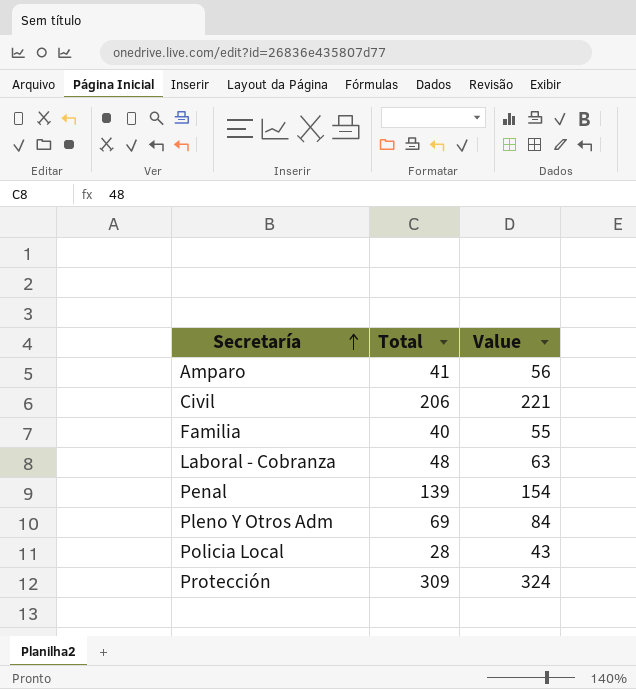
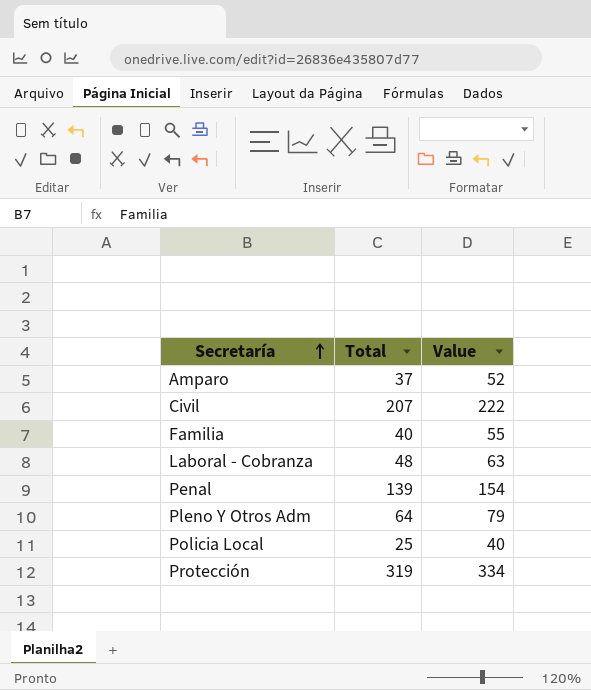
Amparo | Total: 41 -> 37
Amparo | Value: 56 -> 52
Civil | Total: 206 -> 207
Civil | Value: 221 -> 222
Pleno Y Otros Adm | Total: 69 -> 64
Pleno Y Otros Adm | Value: 84 -> 79
Policia Local | Total: 28 -> 25
Policia Local | Value: 43 -> 40
Protección | Total: 309 -> 319
Protección | Value: 324 -> 334

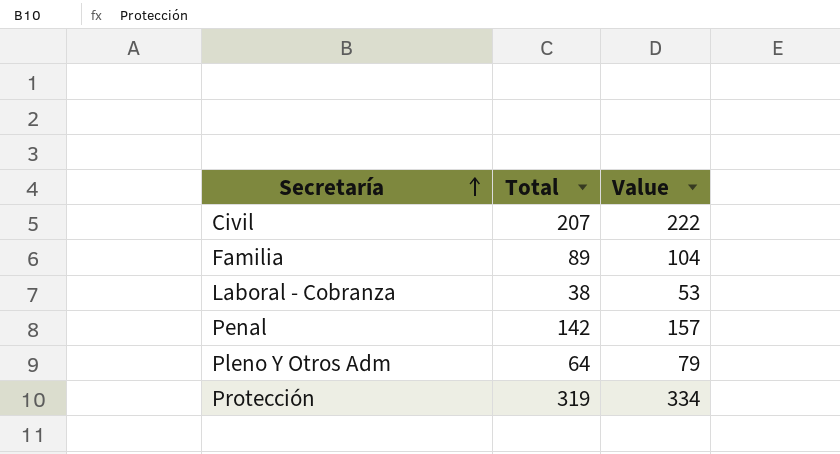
row Amparo: 37 | 52 -> none
row Policia Local: 25 | 40 -> none
Familia | Total: 40 -> 89
Familia | Value: 55 -> 104
Laboral - Cobranza | Total: 48 -> 38
Laboral - Cobranza | Value: 63 -> 53
Penal | Total: 139 -> 142
Penal | Value: 154 -> 157

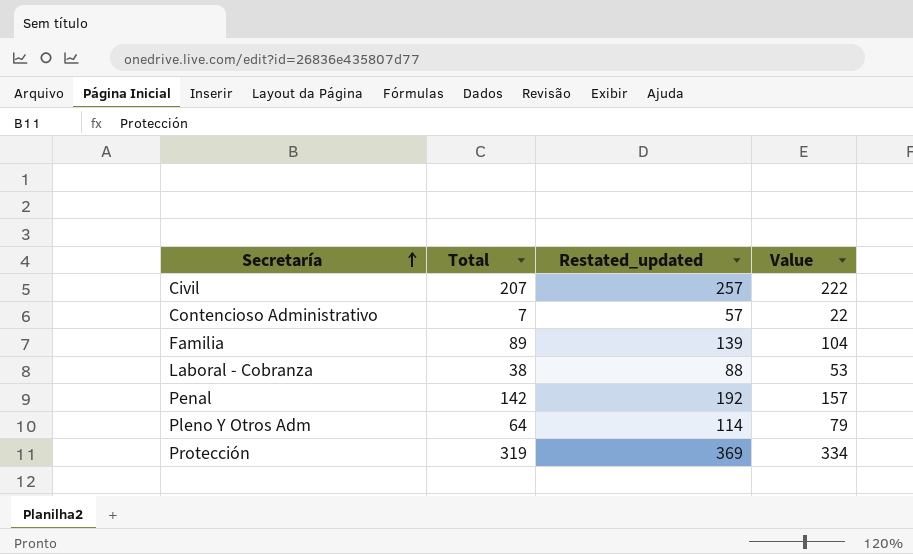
column Restated_updated | formula: none -> [Total] + 50
row Contencioso Administrativo: none -> 7 | 57 | 22

